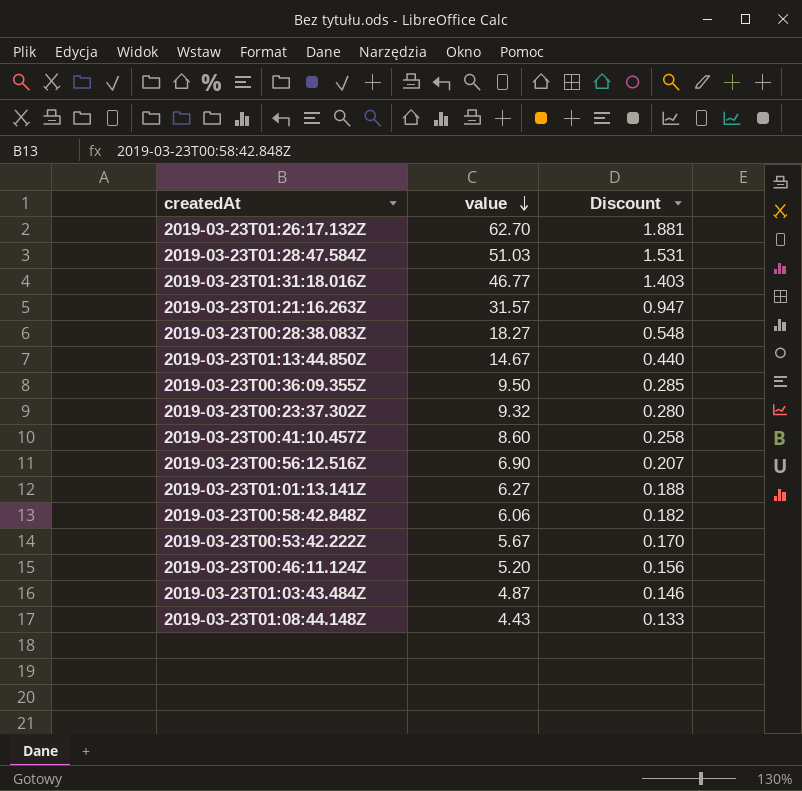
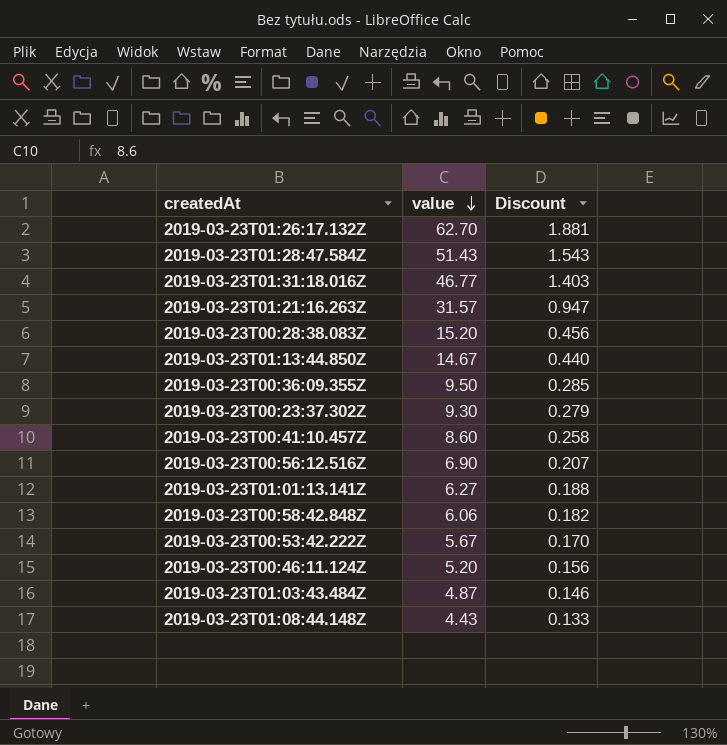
2019-03-23T01:28:47.584Z | value: 51.03 -> 51.43
2019-03-23T01:28:47.584Z | Discount: 1.531 -> 1.543
2019-03-23T00:28:38.083Z | value: 18.27 -> 15.20
2019-03-23T00:28:38.083Z | Discount: 0.548 -> 0.456
2019-03-23T00:23:37.302Z | value: 9.32 -> 9.30
2019-03-23T00:23:37.302Z | Discount: 0.280 -> 0.279

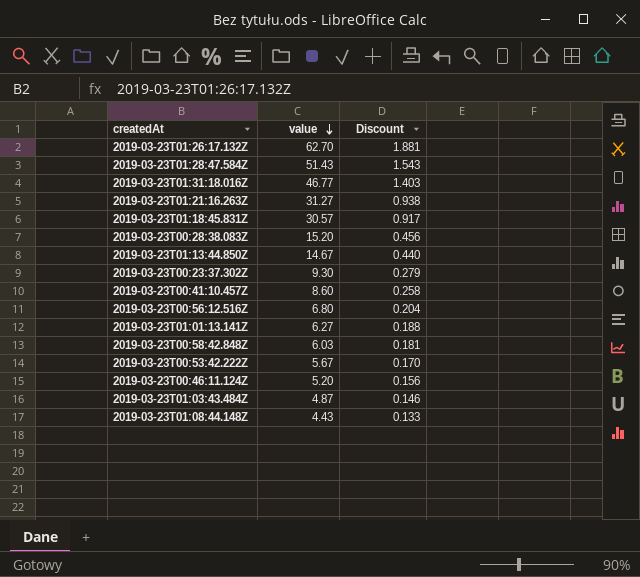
row 2019-03-23T00:36:09.355Z: 9.50 | 0.285 -> none
2019-03-23T01:21:16.263Z | value: 31.57 -> 31.27
2019-03-23T01:21:16.263Z | Discount: 0.947 -> 0.938
row 2019-03-23T01:18:45.831Z: none -> 30.57 | 0.917
2019-03-23T00:56:12.516Z | value: 6.90 -> 6.80
2019-03-23T00:56:12.516Z | Discount: 0.207 -> 0.204
2019-03-23T00:58:42.848Z | value: 6.06 -> 6.03
2019-03-23T00:58:42.848Z | Discount: 0.182 -> 0.181

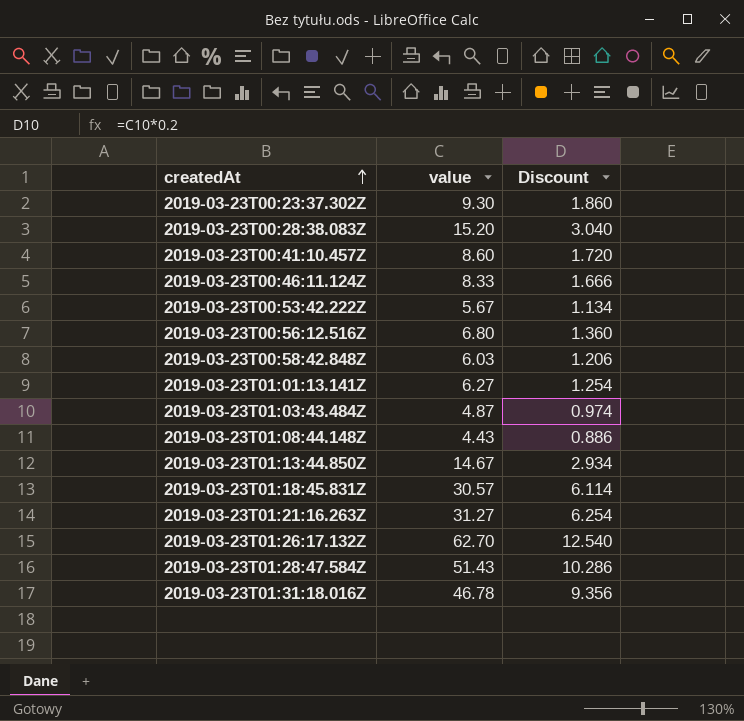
row order: value descending -> createdAt ascending
column Discount | formula: [value] * 0.03 -> [value] * 0.2
2019-03-23T00:46:11.124Z | value: 5.20 -> 8.33
2019-03-23T01:31:18.016Z | value: 46.77 -> 46.78

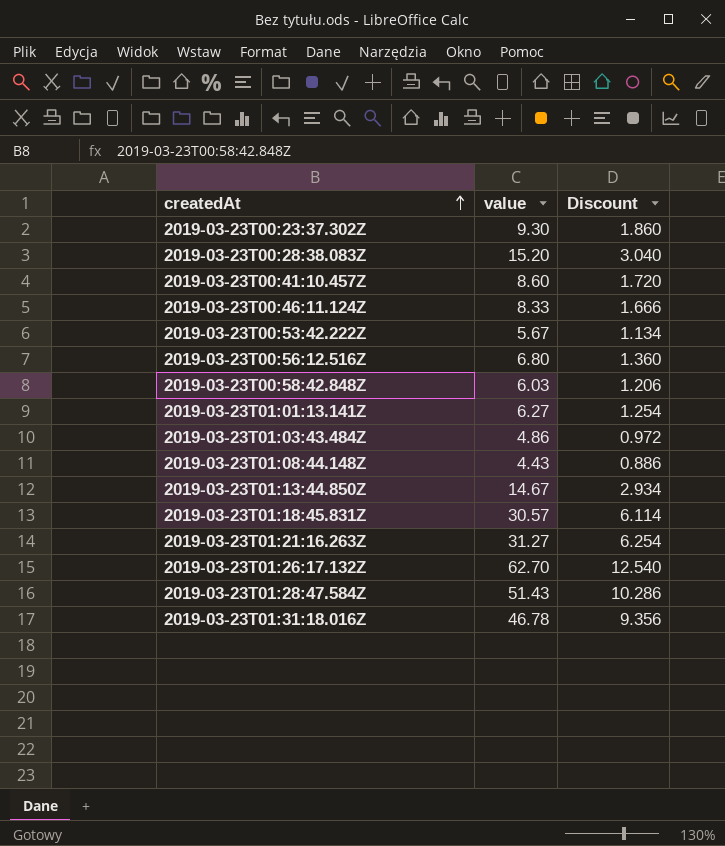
2019-03-23T01:03:43.484Z | value: 4.87 -> 4.86
2019-03-23T01:03:43.484Z | Discount: 0.974 -> 0.972

